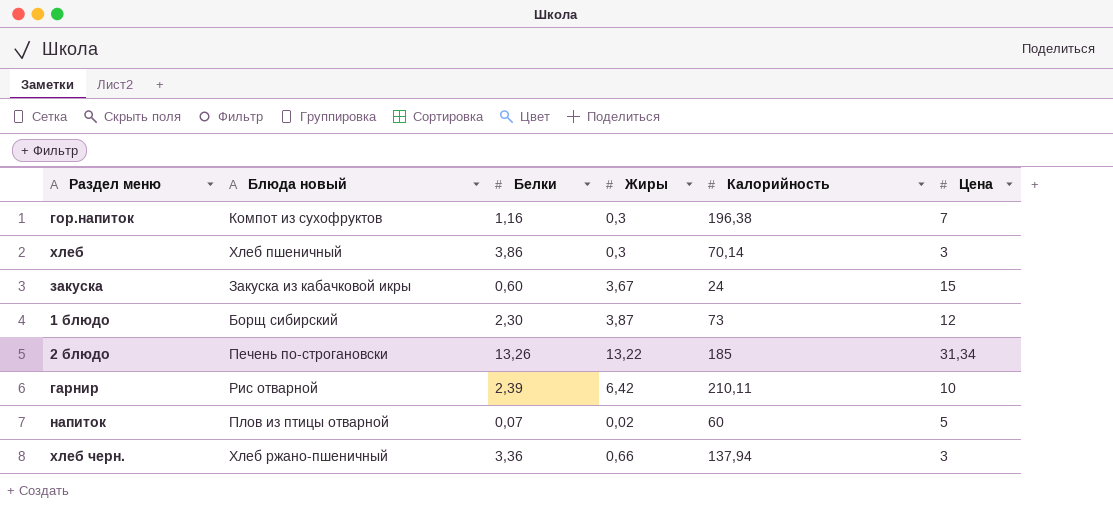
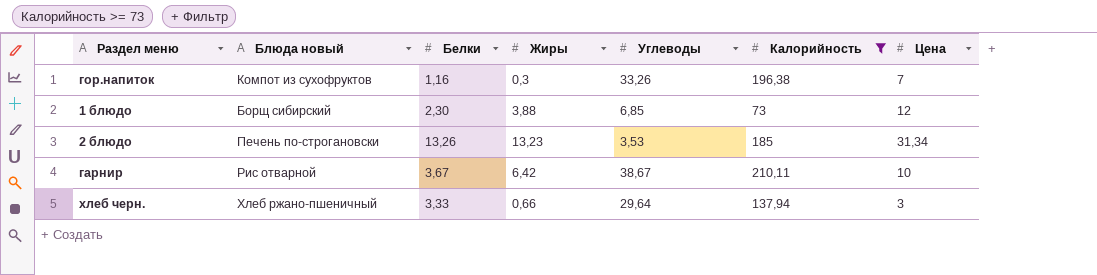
filter: none -> Калорийность >= 73
column Углеводы | position: none -> 5
1 блюдо | Жиры: 3,87 -> 3,88
2 блюдо | Жиры: 13,22 -> 13,23
гарнир | Белки: 2,39 -> 3,67
хлеб черн. | Белки: 3,36 -> 3,33

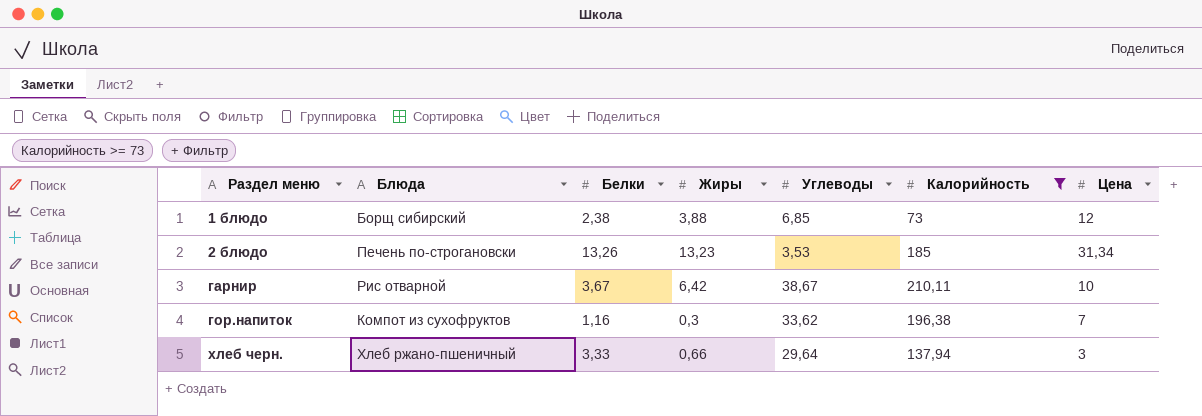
row order: none -> Раздел меню ascending
column name: Блюда новый -> Блюда
1 блюдо | Белки: 2,30 -> 2,38
гор.напиток | Углеводы: 33,26 -> 33,62

